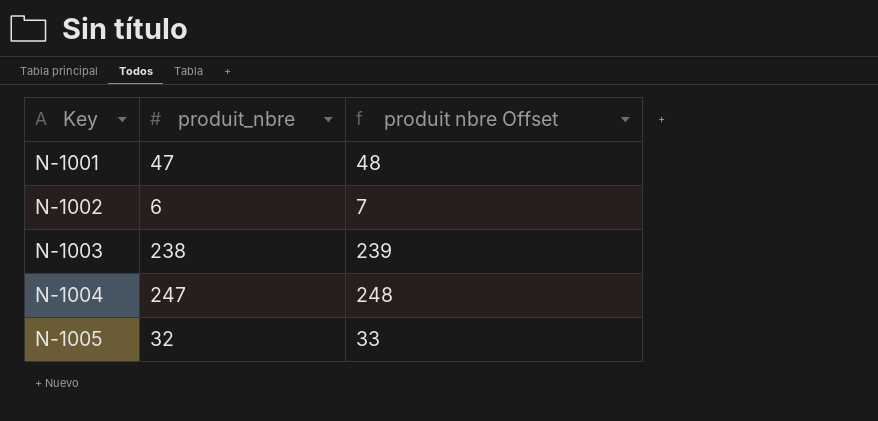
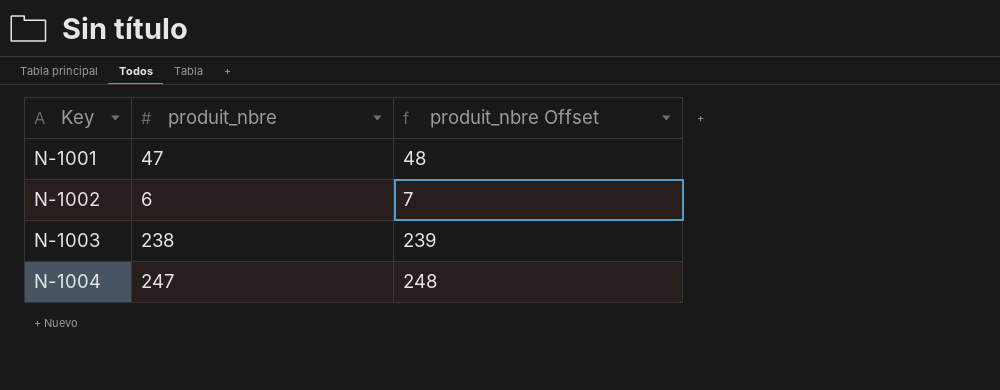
column name: produit nbre Offset -> produit_nbre Offset
row N-1005: 32 | 33 -> none

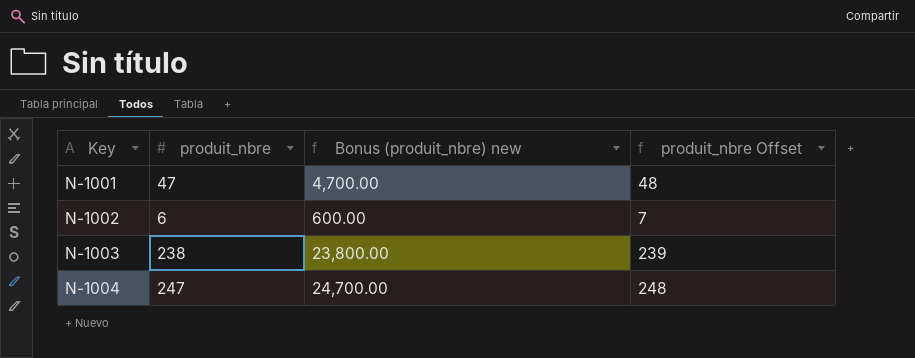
column Bonus (produit_nbre) new | formula: none -> [produit_nbre] * 100

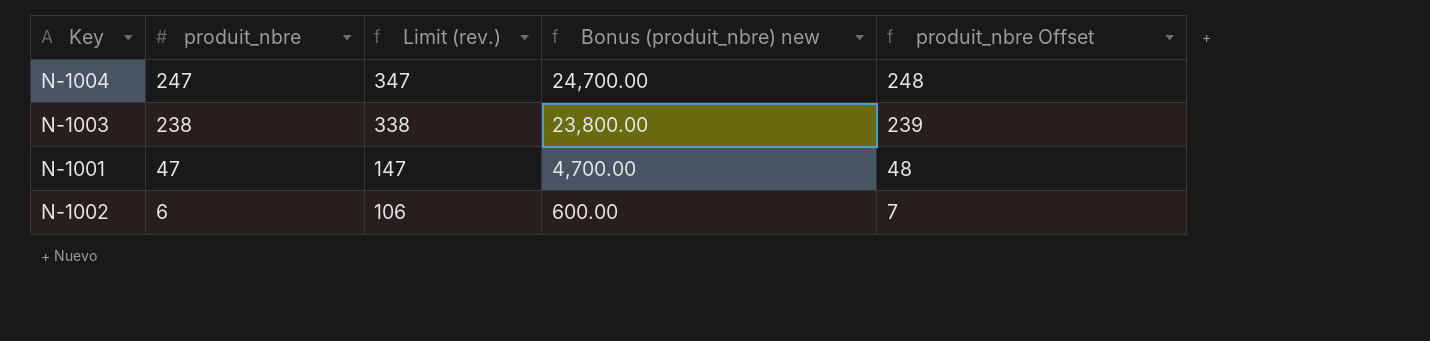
row order: Key ascending -> produit_nbre descending
column Limit (rev.) | formula: none -> [produit_nbre] + 100

